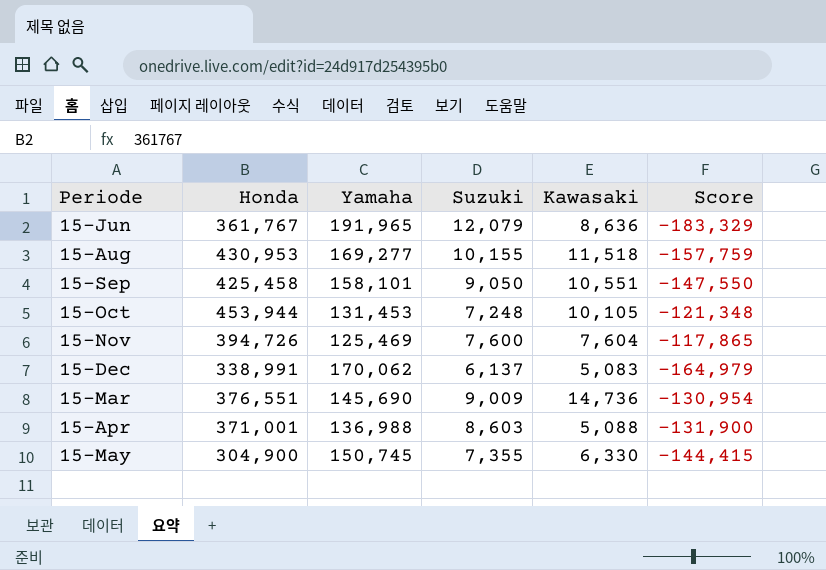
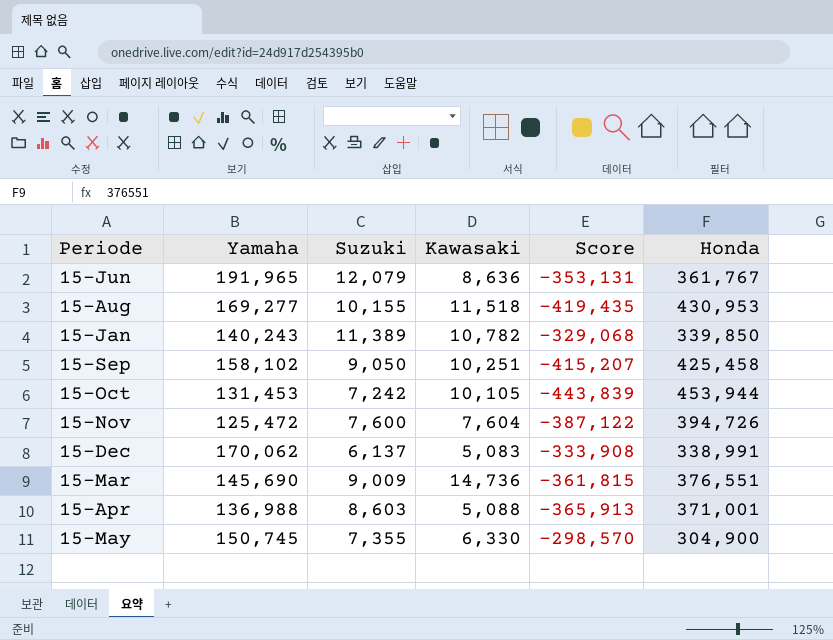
column Score | formula: [Kawasaki] - [Yamaha] -> [Kawasaki] - [Honda]
column Honda | position: 2 -> 6
row 15-Jan: none -> 140,243 | 11,389 | 10,782 | -329,068 | 339,850
15-Sep | Yamaha: 158,101 -> 158,102
15-Sep | Kawasaki: 10,551 -> 10,251
15-Oct | Suzuki: 7,248 -> 7,242
15-Nov | Yamaha: 125,469 -> 125,472

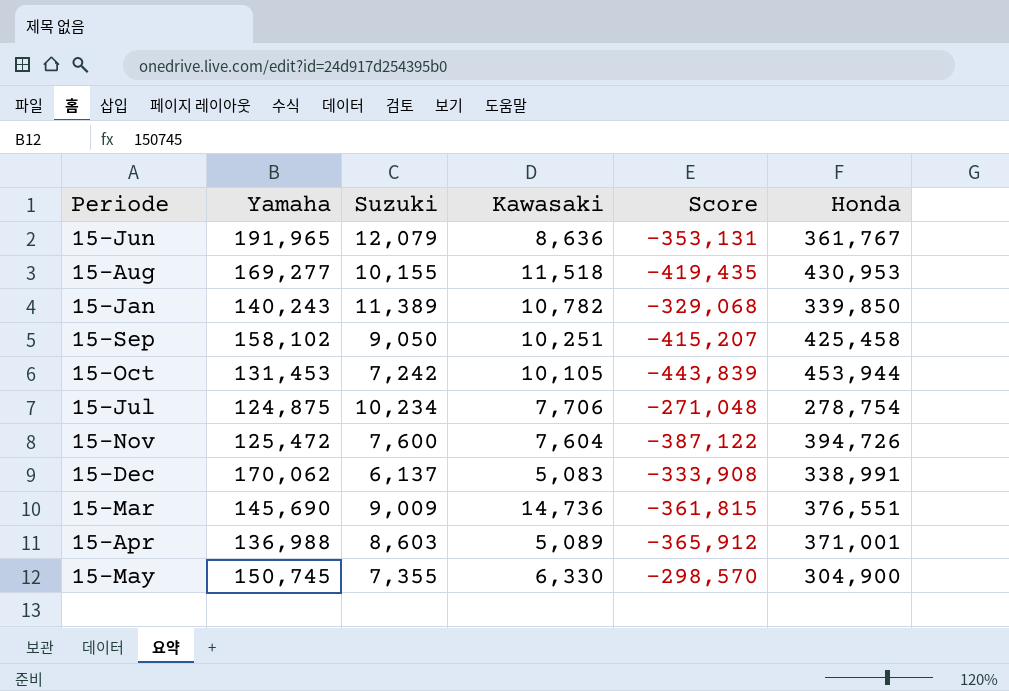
row 15-Jul: none -> 124,875 | 10,234 | 7,706 | -271,048 | 278,754
15-Apr | Kawasaki: 5,088 -> 5,089
15-Apr | Score: -365,913 -> -365,912

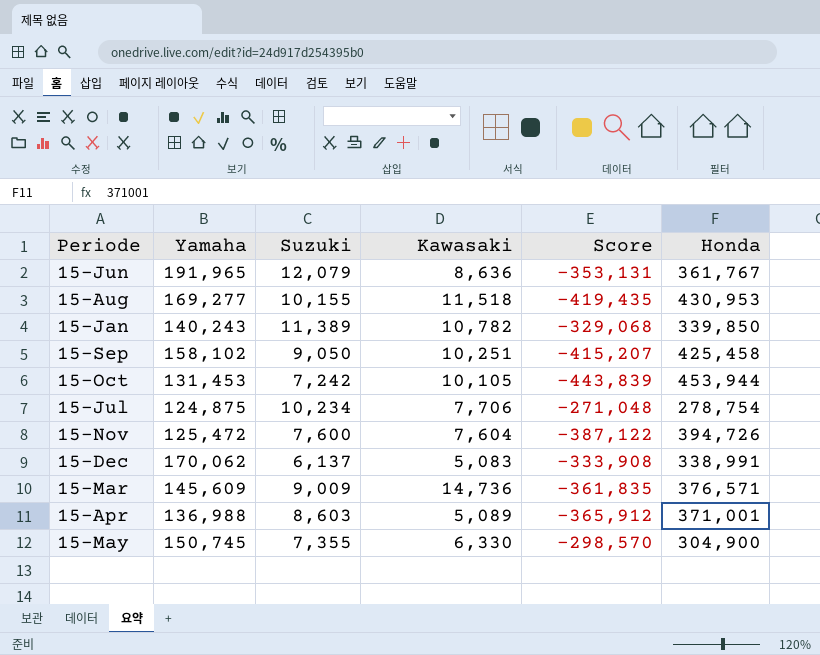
15-Mar | Yamaha: 145,690 -> 145,609
15-Mar | Score: -361,815 -> -361,835
15-Mar | Honda: 376,551 -> 376,571

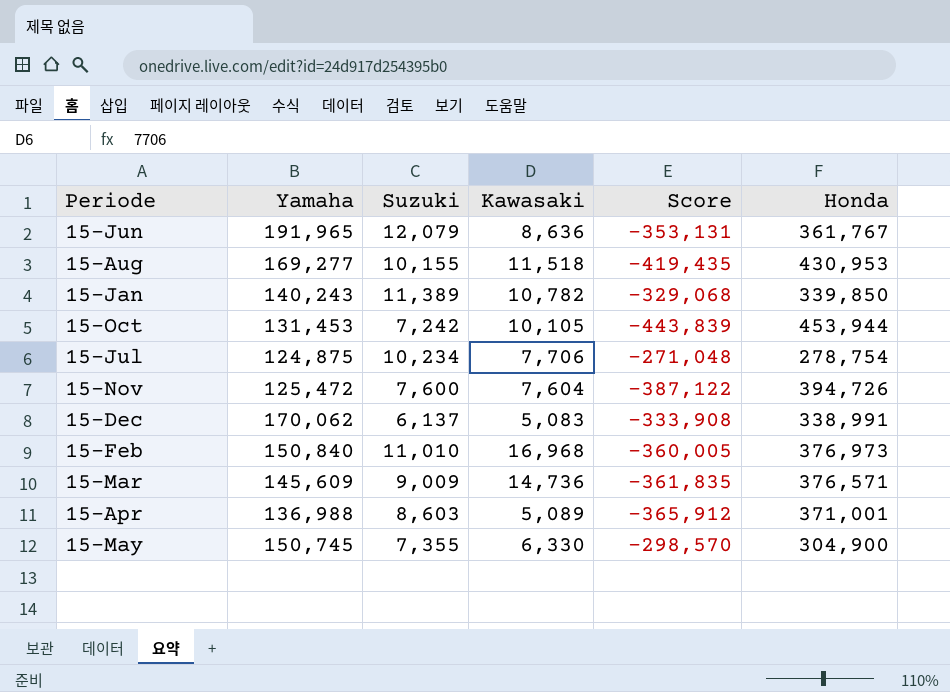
row 15-Sep: 158,102 | 9,050 | 10,251 | -415,207 | 425,458 -> none
row 15-Feb: none -> 150,840 | 11,010 | 16,968 | -360,005 | 376,973

